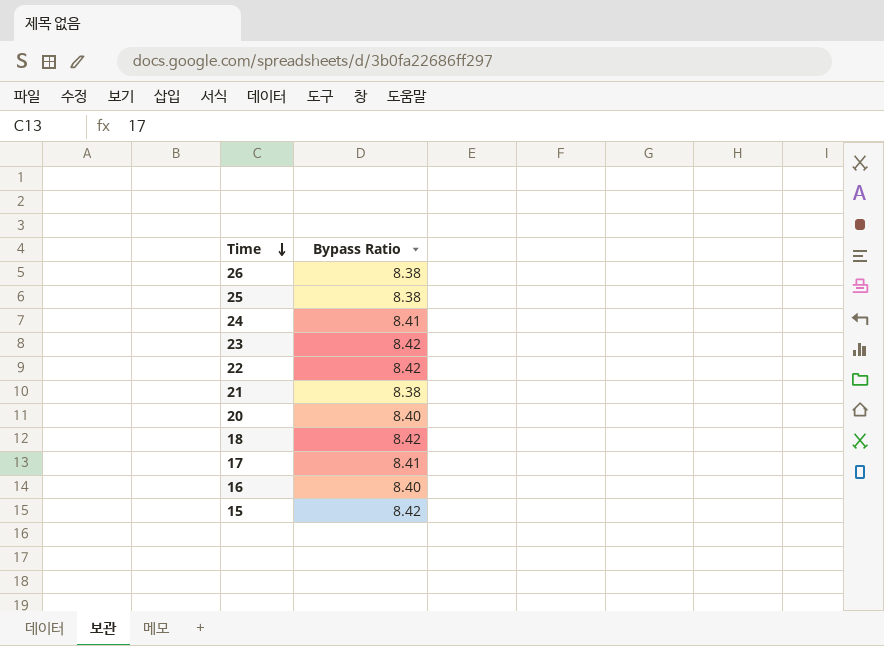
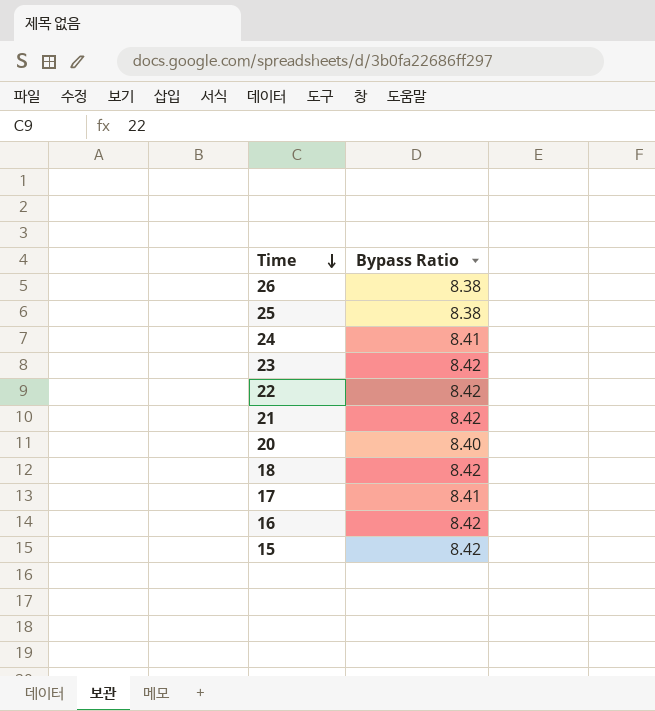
21 | Bypass Ratio: 8.38 -> 8.42
16 | Bypass Ratio: 8.40 -> 8.42

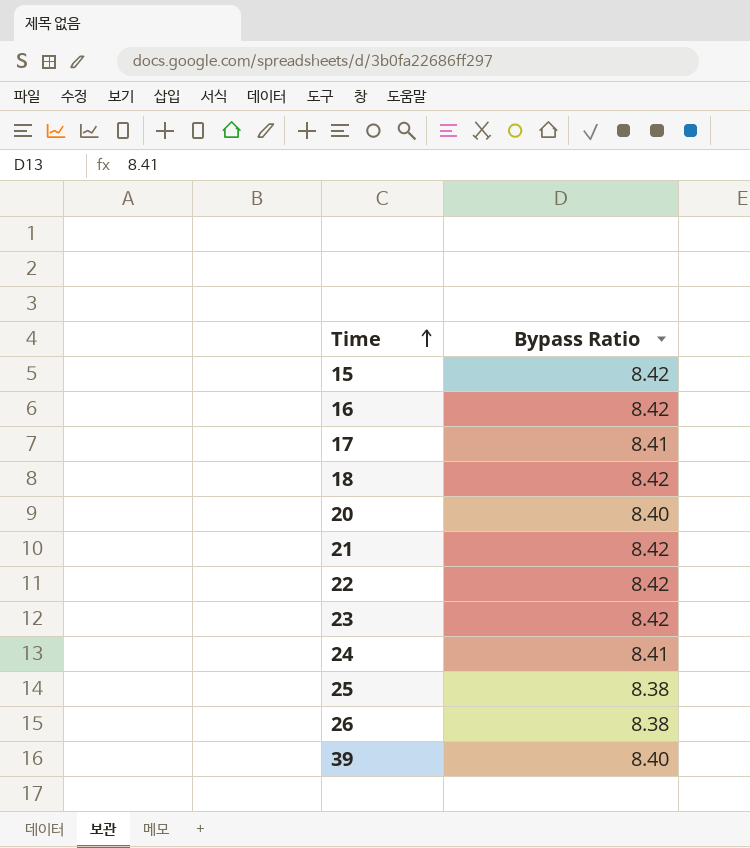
row order: Time descending -> Time ascending
row 39: none -> 8.40

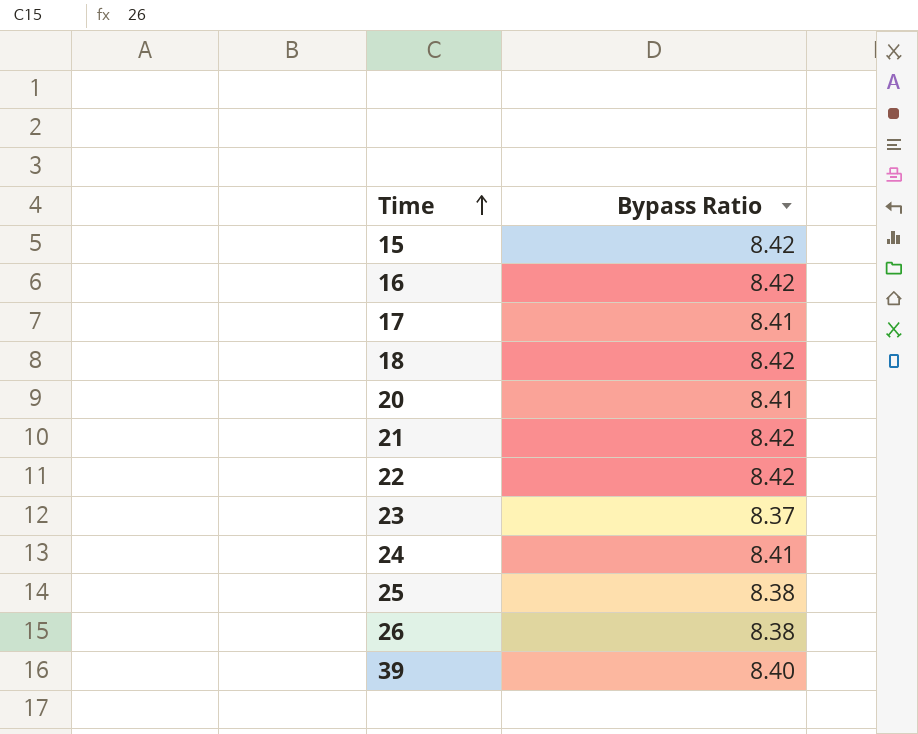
20 | Bypass Ratio: 8.40 -> 8.41
23 | Bypass Ratio: 8.42 -> 8.37

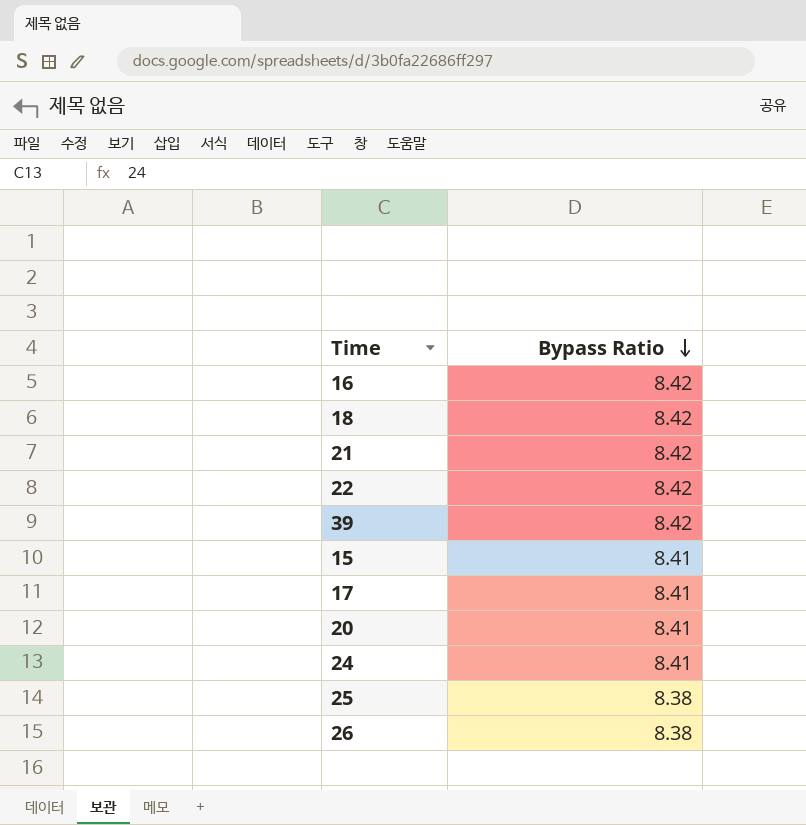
row order: Time ascending -> Bypass Ratio descending
row 23: 8.37 -> none
39 | Bypass Ratio: 8.40 -> 8.42
15 | Bypass Ratio: 8.42 -> 8.41

